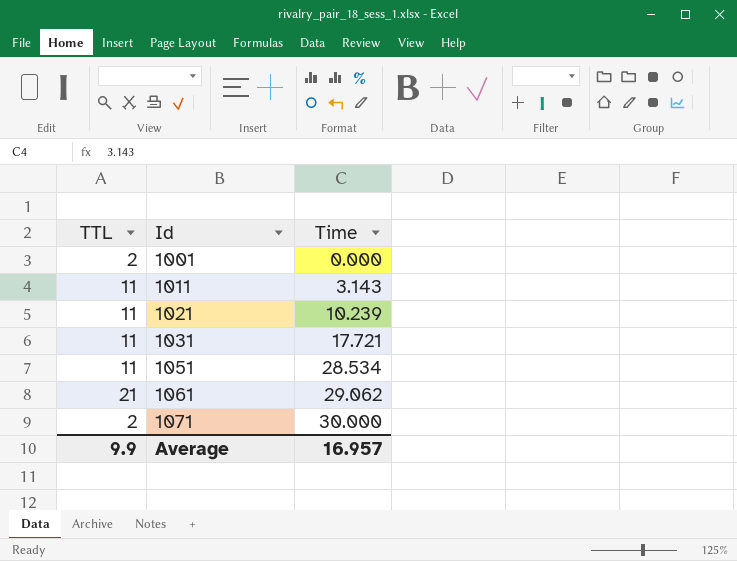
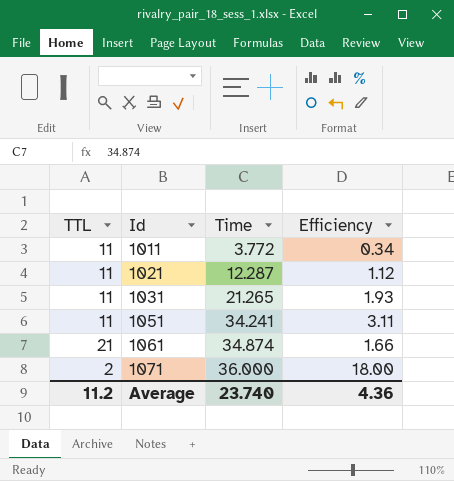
column Efficiency | formula: none -> [Time] / [TTL]
row 1001: 2 | 0.000 -> none
1011 | Time: 3.143 -> 3.772
1021 | Time: 10.239 -> 12.287
1031 | Time: 17.721 -> 21.265
1051 | Time: 28.534 -> 34.241
1061 | Time: 29.062 -> 34.874
1071 | Time: 30.000 -> 36.000
Average | TTL: 9.9 -> 11.2
Average | Time: 16.957 -> 23.740

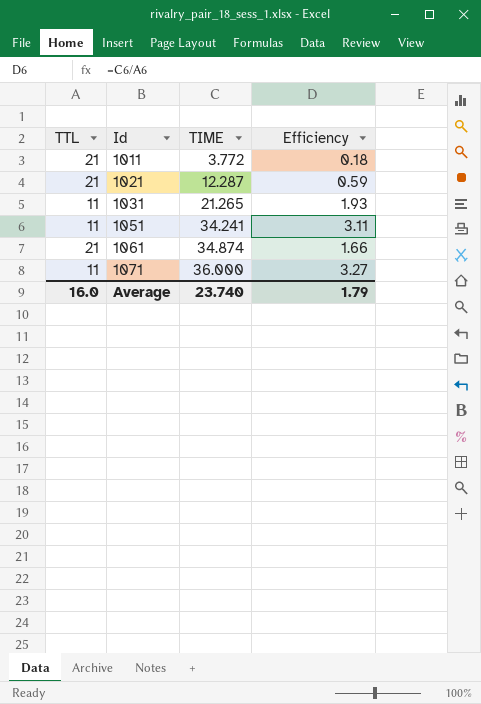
column name: Time -> TIME
1011 | TTL: 11 -> 21
1011 | Efficiency: 0.34 -> 0.18
1021 | TTL: 11 -> 21
1021 | Efficiency: 1.12 -> 0.59
1071 | TTL: 2 -> 11
1071 | Efficiency: 18.00 -> 3.27
Average | TTL: 11.2 -> 16.0
Average | Efficiency: 4.36 -> 1.79

